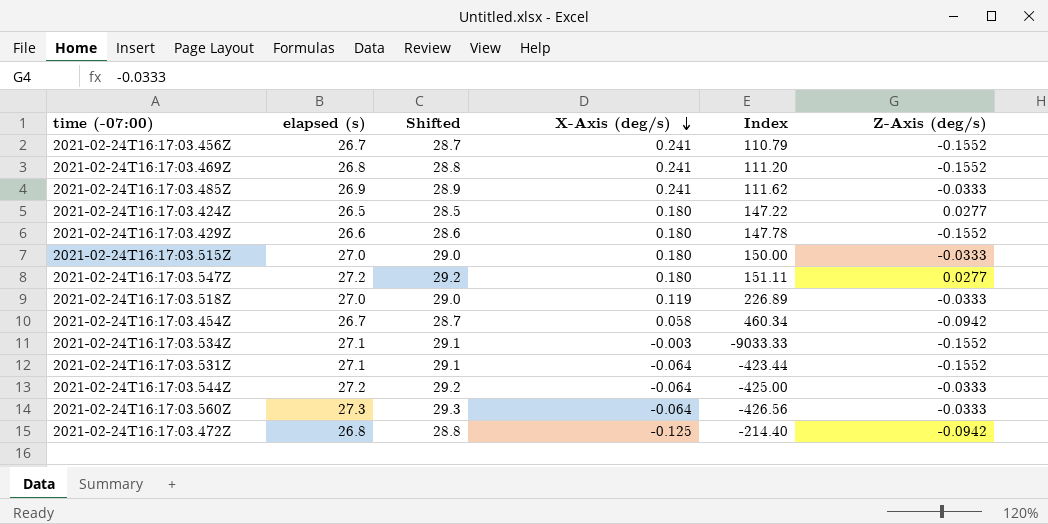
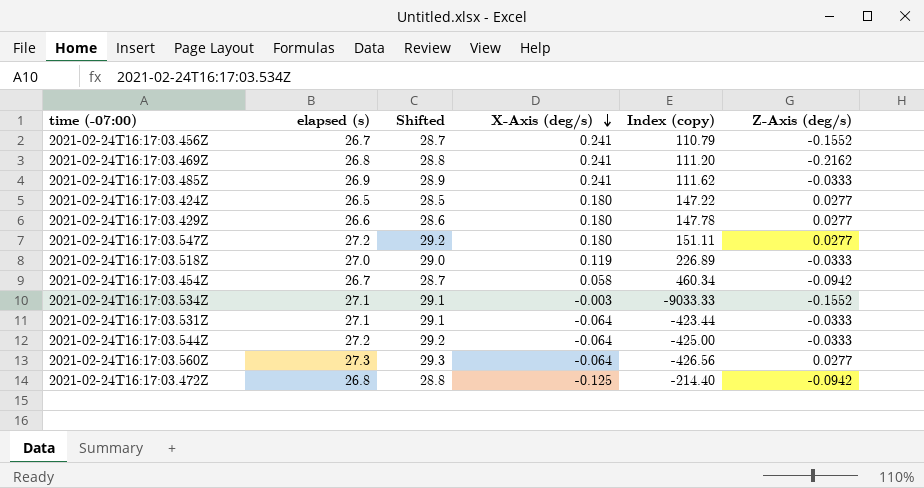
column name: Index -> Index (copy)
row 2021-02-24T16:17:03.515Z: 27.0 | 29.0 | 0.180 | 150.00 | -0.0333 -> none
2021-02-24T16:17:03.469Z | Z-Axis (deg/s): -0.1552 -> -0.2162
2021-02-24T16:17:03.429Z | Z-Axis (deg/s): -0.1552 -> 0.0277
2021-02-24T16:17:03.531Z | Z-Axis (deg/s): -0.1552 -> -0.0333
2021-02-24T16:17:03.560Z | Z-Axis (deg/s): -0.0333 -> 0.0277

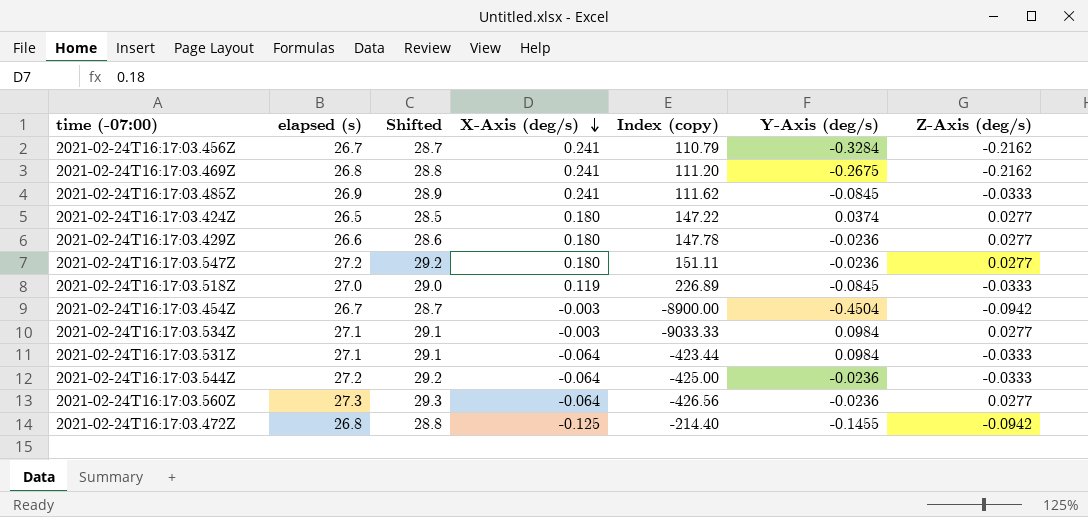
column Y-Axis (deg/s) | position: none -> 6
2021-02-24T16:17:03.456Z | Z-Axis (deg/s): -0.1552 -> -0.2162
2021-02-24T16:17:03.454Z | X-Axis (deg/s): 0.058 -> -0.003
2021-02-24T16:17:03.454Z | Index (copy): 460.34 -> -8900.00
2021-02-24T16:17:03.534Z | Z-Axis (deg/s): -0.1552 -> 0.0277

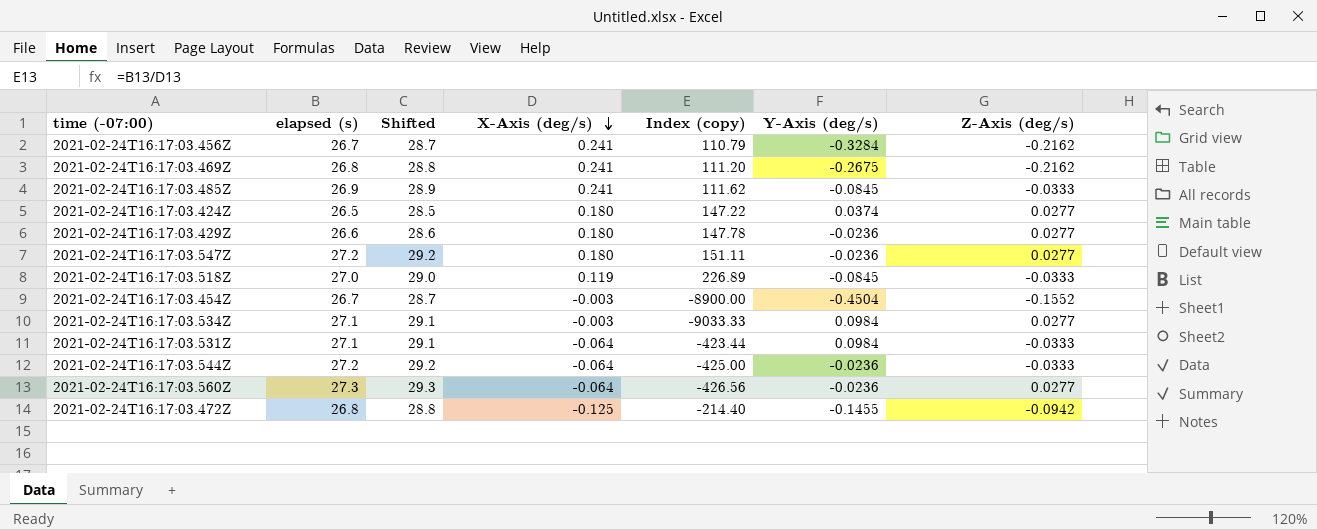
2021-02-24T16:17:03.454Z | Z-Axis (deg/s): -0.0942 -> -0.1552

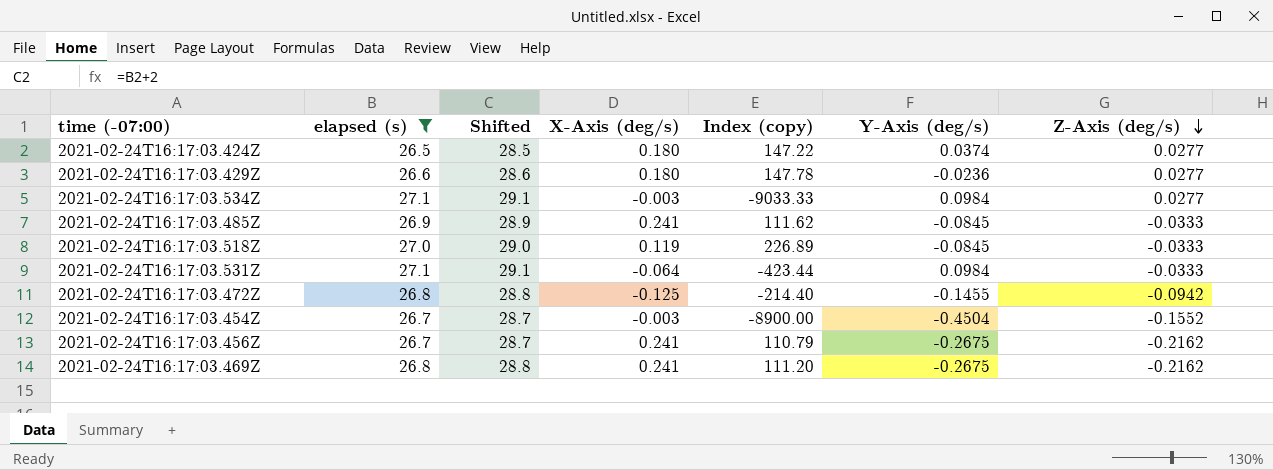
filter: none -> elapsed (s) <= 27.1
row order: X-Axis (deg/s) descending -> Z-Axis (deg/s) descending
2021-02-24T16:17:03.456Z | Y-Axis (deg/s): -0.3284 -> -0.2675

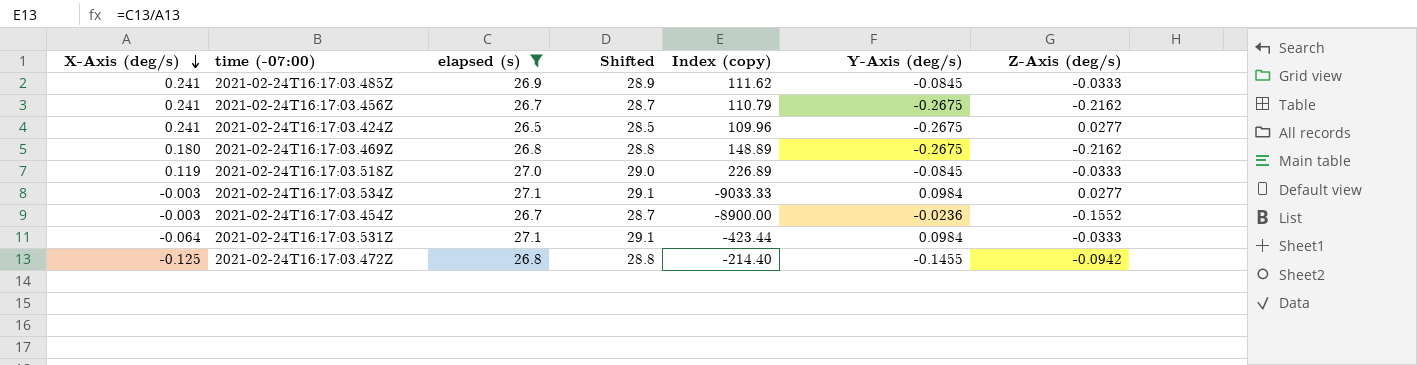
row order: Z-Axis (deg/s) descending -> X-Axis (deg/s) descending
column X-Axis (deg/s) | position: 4 -> 1
row 2021-02-24T16:17:03.429Z: 26.6 | 28.6 | 0.180 | 147.78 | -0.0236 | 0.0277 -> none
2021-02-24T16:17:03.424Z | X-Axis (deg/s): 0.180 -> 0.241
2021-02-24T16:17:03.424Z | Index (copy): 147.22 -> 109.96
2021-02-24T16:17:03.424Z | Y-Axis (deg/s): 0.0374 -> -0.2675
2021-02-24T16:17:03.469Z | X-Axis (deg/s): 0.241 -> 0.180
2021-02-24T16:17:03.469Z | Index (copy): 111.20 -> 148.89
2021-02-24T16:17:03.454Z | Y-Axis (deg/s): -0.4504 -> -0.0236

